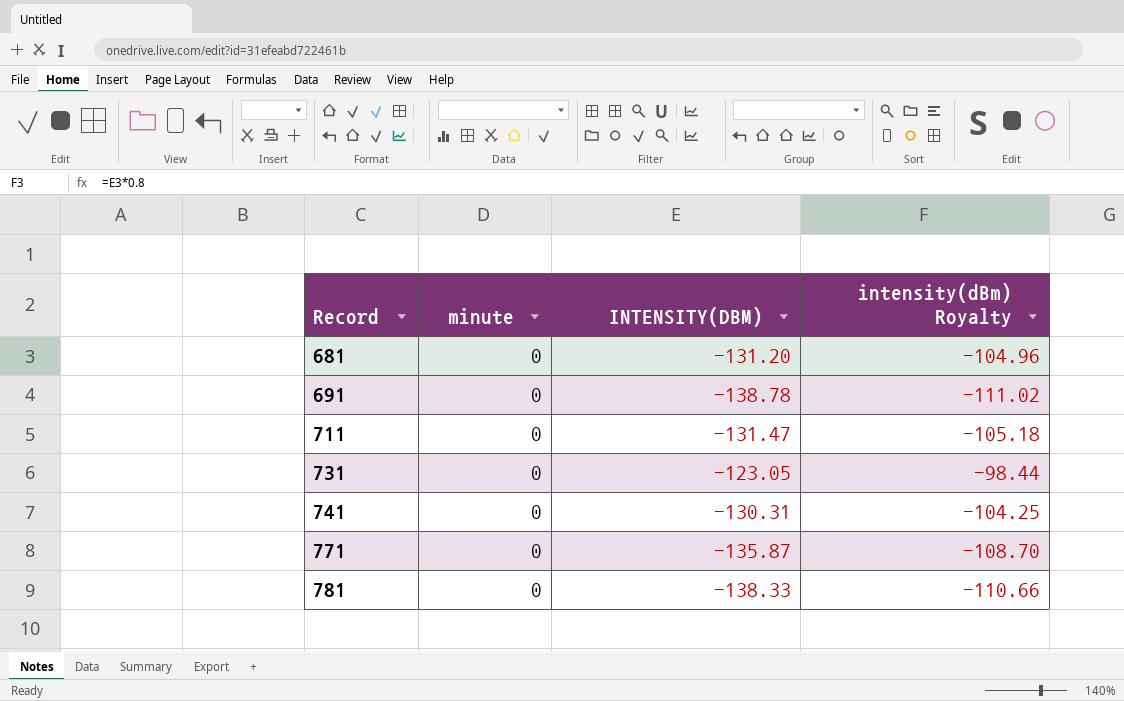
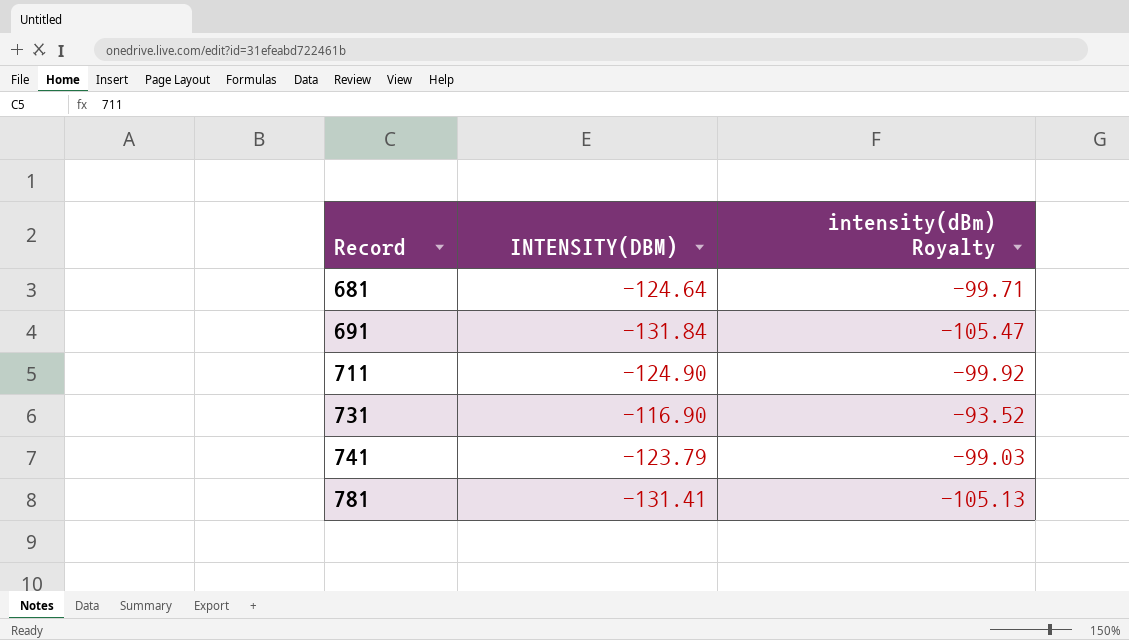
column minute | position: 2 -> none
row 771: 0 | -135.87 | -108.70 -> none
681 | INTENSITY(DBM): -131.20 -> -124.64
681 | intensity(dBm) Royalty: -104.96 -> -99.71
691 | INTENSITY(DBM): -138.78 -> -131.84
691 | intensity(dBm) Royalty: -111.02 -> -105.47
711 | INTENSITY(DBM): -131.47 -> -124.90
711 | intensity(dBm) Royalty: -105.18 -> -99.92
731 | INTENSITY(DBM): -123.05 -> -116.90
731 | intensity(dBm) Royalty: -98.44 -> -93.52
741 | INTENSITY(DBM): -130.31 -> -123.79
741 | intensity(dBm) Royalty: -104.25 -> -99.03
781 | INTENSITY(DBM): -138.33 -> -131.41
781 | intensity(dBm) Royalty: -110.66 -> -105.13

